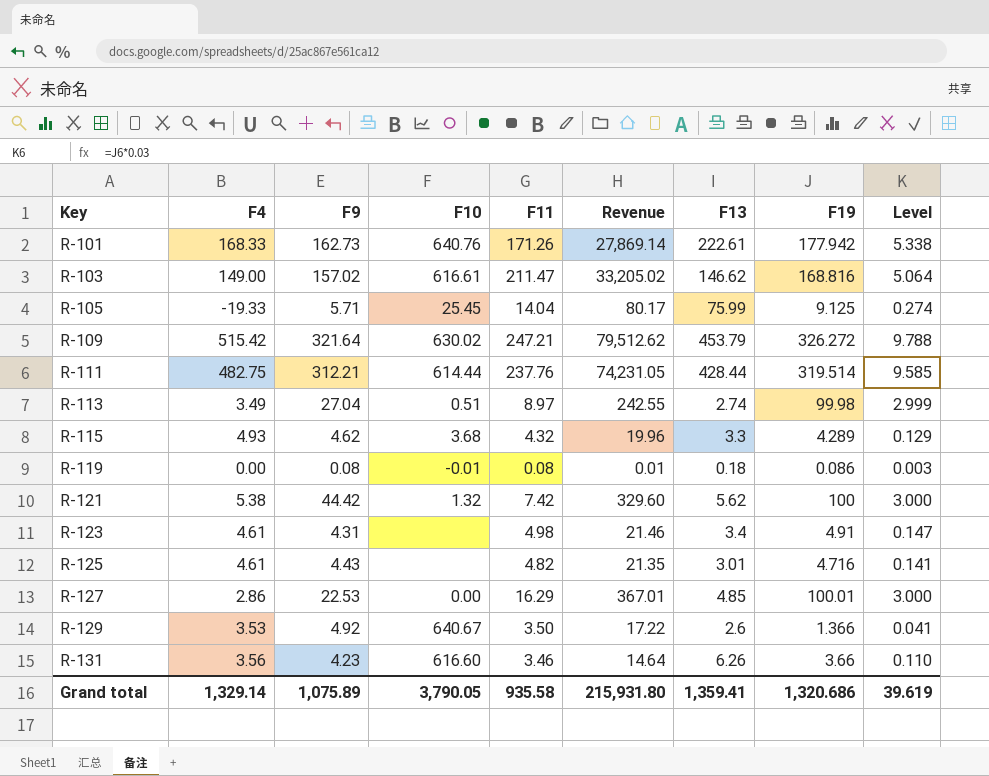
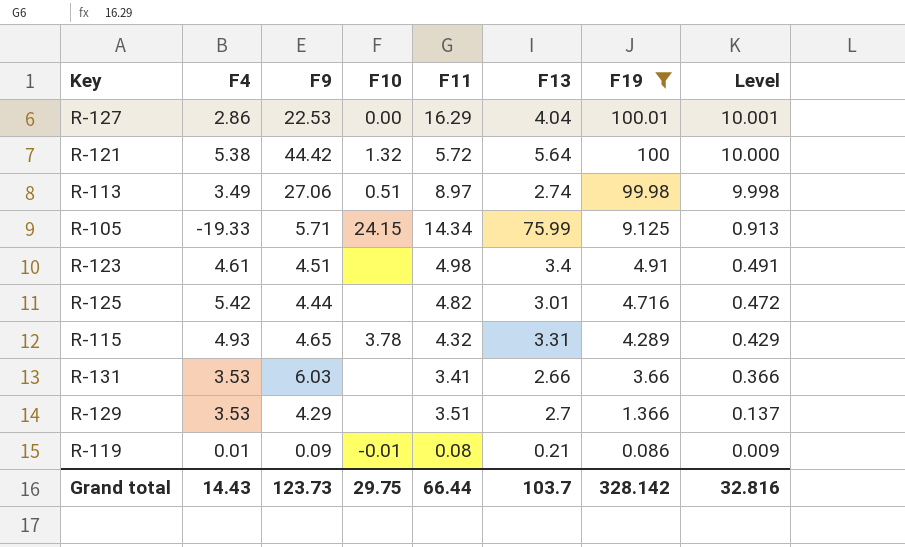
filter: none -> F19 <= 100.01
row order: Key ascending -> F19 descending
column Revenue | formula: [F9] * [F11] -> none
column Level | formula: [F19] * 0.03 -> [F19] * 0.1
R-127 | F13: 4.85 -> 4.04
R-121 | F11: 7.42 -> 5.72
R-121 | F13: 5.62 -> 5.64
R-113 | F9: 27.04 -> 27.06
R-105 | F10: 25.45 -> 24.15
R-105 | F11: 14.04 -> 14.34
R-123 | F9: 4.31 -> 4.51
R-125 | F4: 4.61 -> 5.42
R-125 | F9: 4.43 -> 4.44
R-115 | F9: 4.62 -> 4.65
R-115 | F10: 3.68 -> 3.78
R-115 | F13: 3.3 -> 3.31
R-131 | F4: 3.56 -> 3.53
R-131 | F9: 4.23 -> 6.03
R-131 | F10: 616.60 -> none
R-131 | F11: 3.46 -> 3.41
R-131 | F13: 6.26 -> 2.66
R-129 | F9: 4.92 -> 4.29
R-129 | F10: 640.67 -> none
R-129 | F11: 3.50 -> 3.51
R-129 | F13: 2.6 -> 2.7
R-119 | F4: 0.00 -> 0.01
R-119 | F9: 0.08 -> 0.09
R-119 | F13: 0.18 -> 0.21
Grand total | F4: 1,329.14 -> 14.43
Grand total | F9: 1,075.89 -> 123.73
Grand total | F10: 3,790.05 -> 29.75
Grand total | F11: 935.58 -> 66.44
Grand total | F13: 1,359.41 -> 103.7
Grand total | F19: 1,320.686 -> 328.142
Grand total | Level: 39.619 -> 32.816

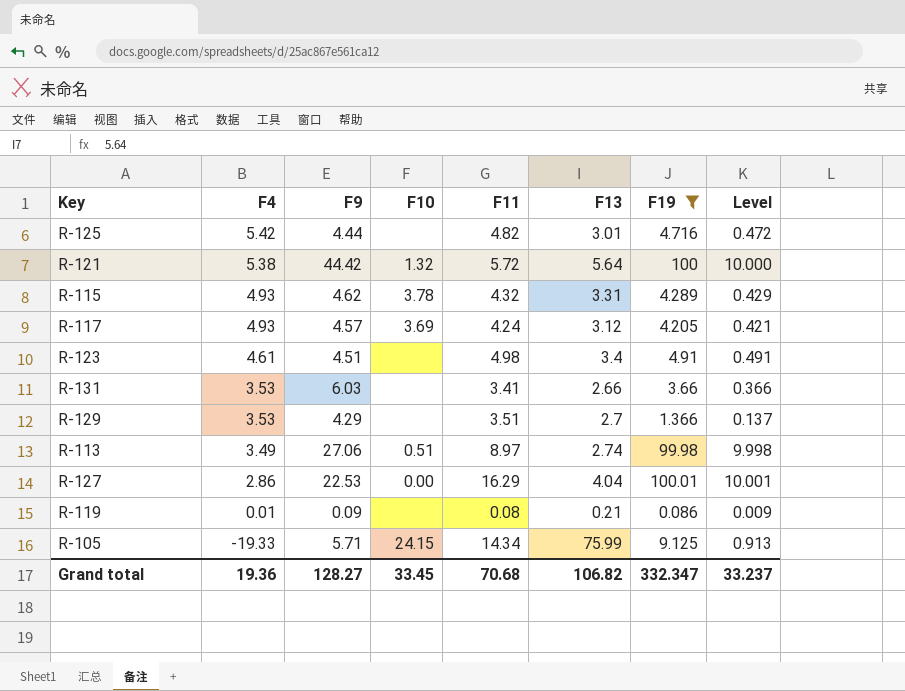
row order: F19 descending -> F4 descending
R-115 | F9: 4.65 -> 4.62
row R-117: none -> 4.93 | 4.57 | 3.69 | 4.24 | 3.12 | 4.205 | 0.421
R-119 | F10: -0.01 -> none
Grand total | F4: 14.43 -> 19.36
Grand total | F9: 123.73 -> 128.27
Grand total | F10: 29.75 -> 33.45
Grand total | F11: 66.44 -> 70.68
Grand total | F13: 103.7 -> 106.82
Grand total | F19: 328.142 -> 332.347
Grand total | Level: 32.816 -> 33.237

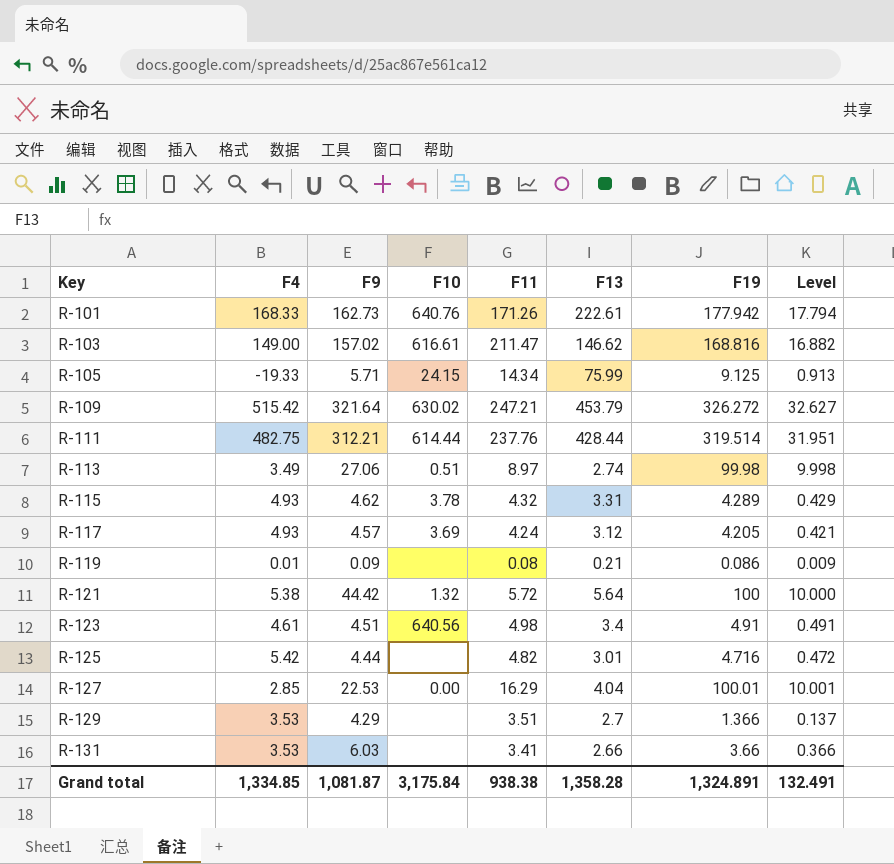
filter: F19 <= 100.01 -> none
row order: F4 descending -> Key ascending
R-123 | F10: none -> 640.56
R-127 | F4: 2.86 -> 2.85
Grand total | F4: 19.36 -> 1,334.85
Grand total | F9: 128.27 -> 1,081.87
Grand total | F10: 33.45 -> 3,175.84
Grand total | F11: 70.68 -> 938.38
Grand total | F13: 106.82 -> 1,358.28
Grand total | F19: 332.347 -> 1,324.891
Grand total | Level: 33.237 -> 132.491

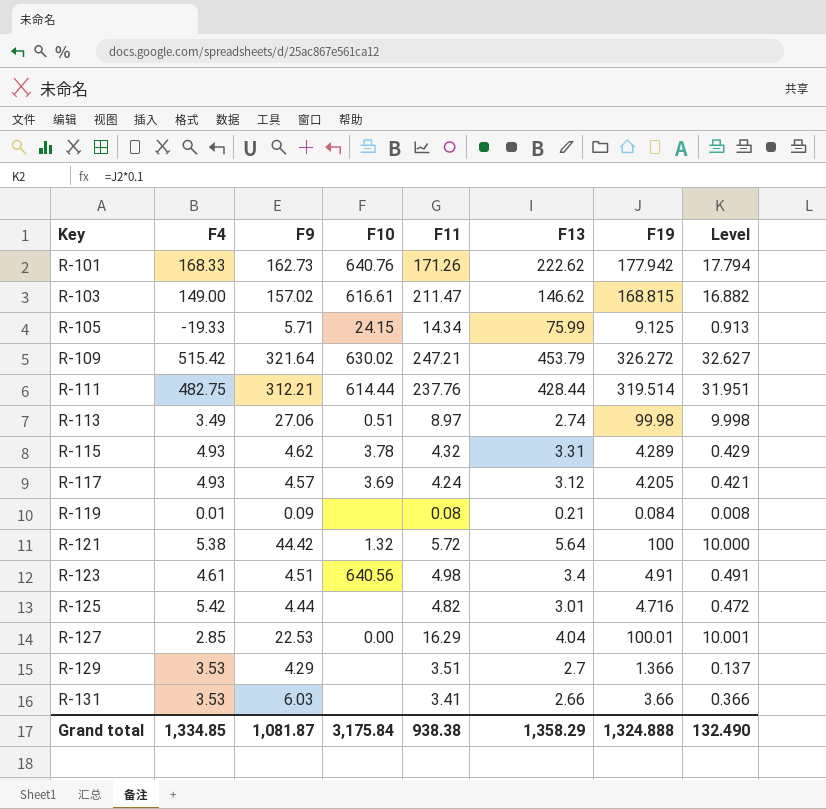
R-101 | F13: 222.61 -> 222.62
R-103 | F19: 168.816 -> 168.815
R-119 | F19: 0.086 -> 0.084
R-119 | Level: 0.009 -> 0.008
Grand total | F13: 1,358.28 -> 1,358.29
Grand total | F19: 1,324.891 -> 1,324.888
Grand total | Level: 132.491 -> 132.490

